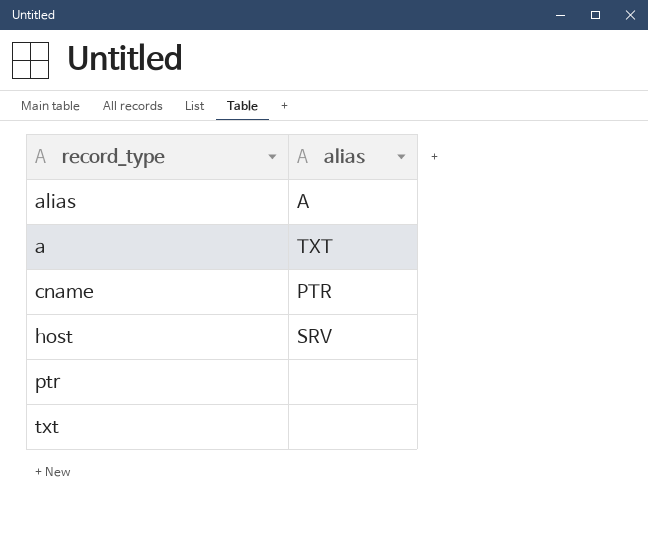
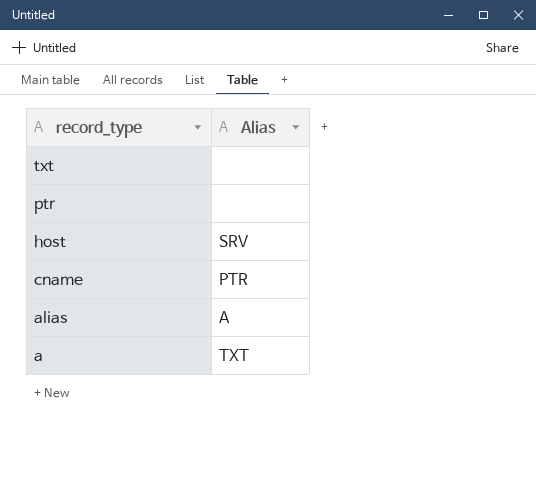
row order: none -> record_type descending
column name: alias -> Alias

